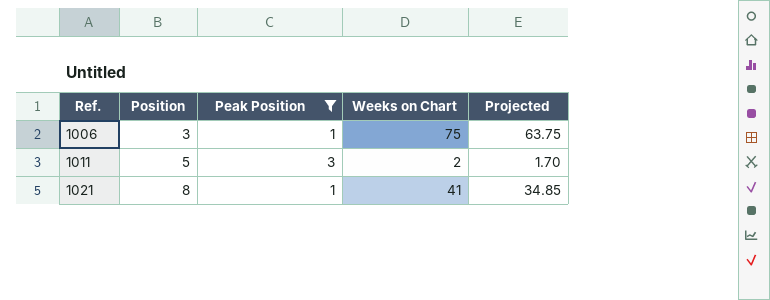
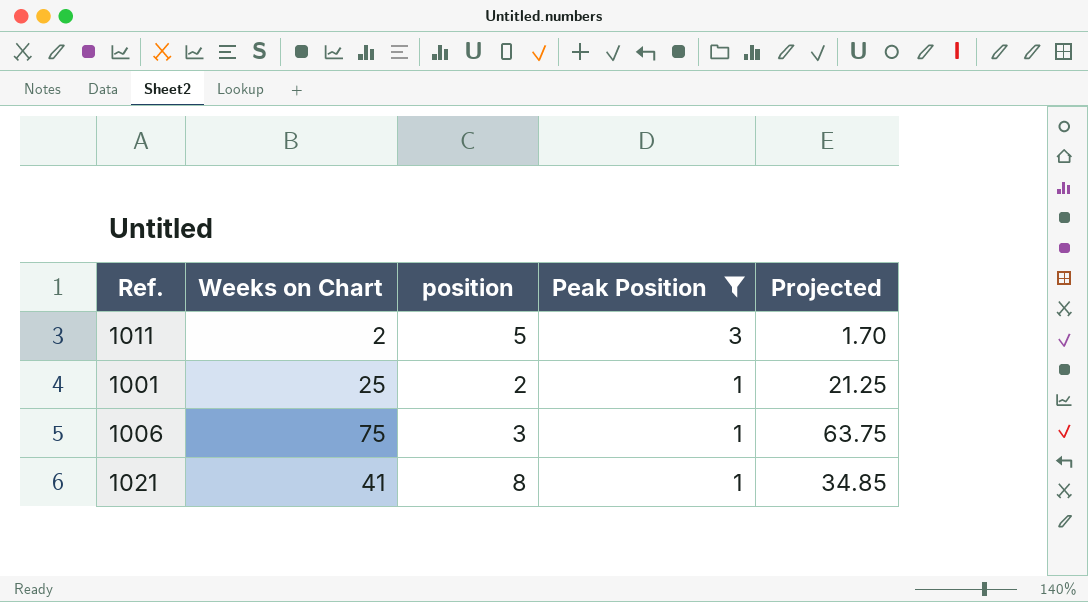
row order: Ref. ascending -> Peak Position descending
column Weeks on Chart | position: 4 -> 2
column name: Position -> position
row 1001: none -> 25 | 2 | 1 | 21.25

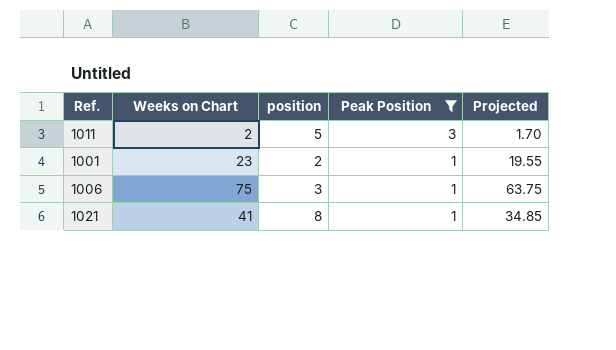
1001 | Weeks on Chart: 25 -> 23
1001 | Projected: 21.25 -> 19.55

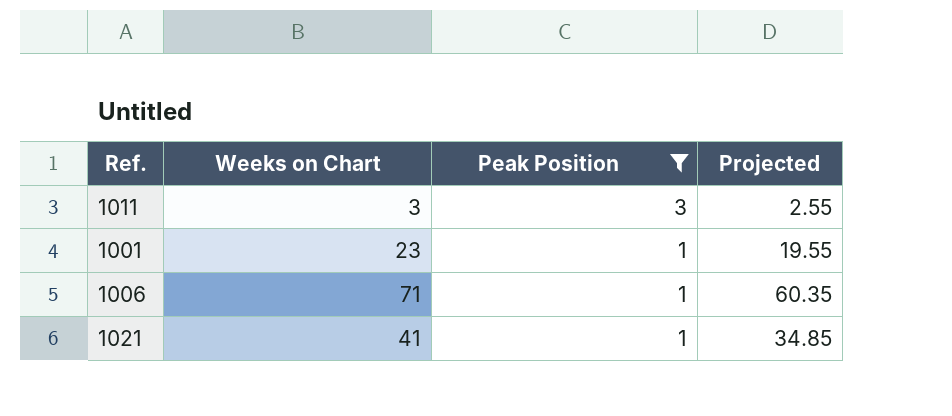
column position | position: 3 -> none
1011 | Weeks on Chart: 2 -> 3
1011 | Projected: 1.70 -> 2.55
1006 | Weeks on Chart: 75 -> 71
1006 | Projected: 63.75 -> 60.35

